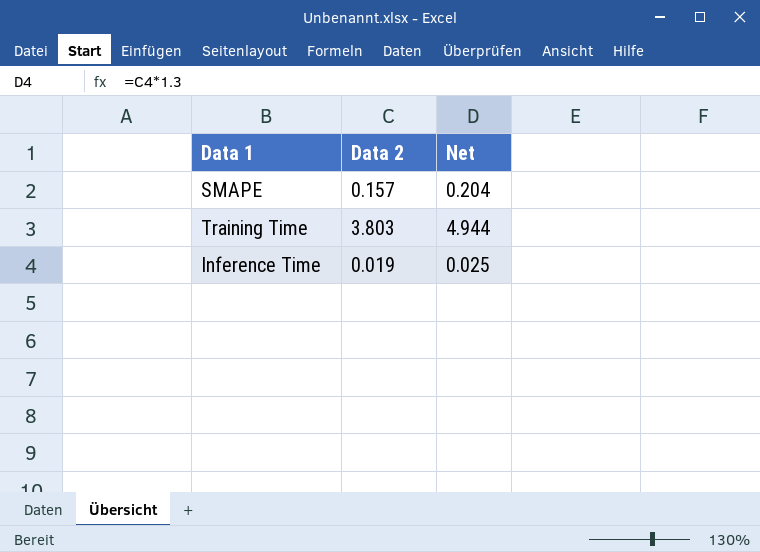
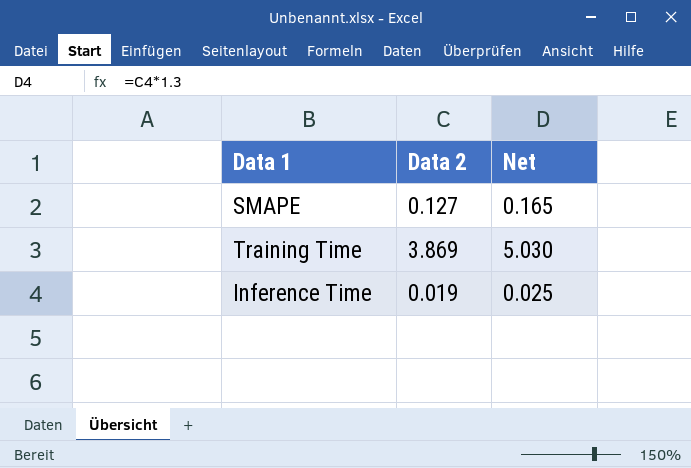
SMAPE | Data 2: 0.157 -> 0.127
SMAPE | Net: 0.204 -> 0.165
Training Time | Data 2: 3.803 -> 3.869
Training Time | Net: 4.944 -> 5.030

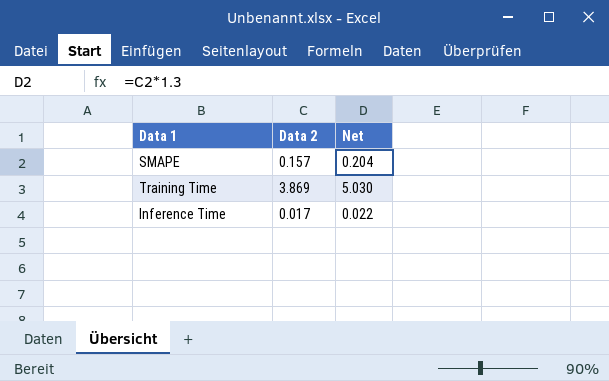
SMAPE | Data 2: 0.127 -> 0.157
SMAPE | Net: 0.165 -> 0.204
Inference Time | Data 2: 0.019 -> 0.017
Inference Time | Net: 0.025 -> 0.022

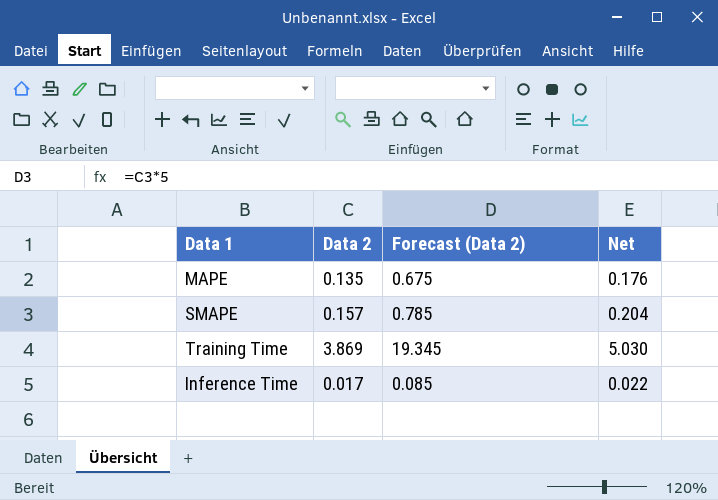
column Forecast (Data 2) | formula: none -> [Data 2] * 5
row MAPE: none -> 0.135 | 0.675 | 0.176

